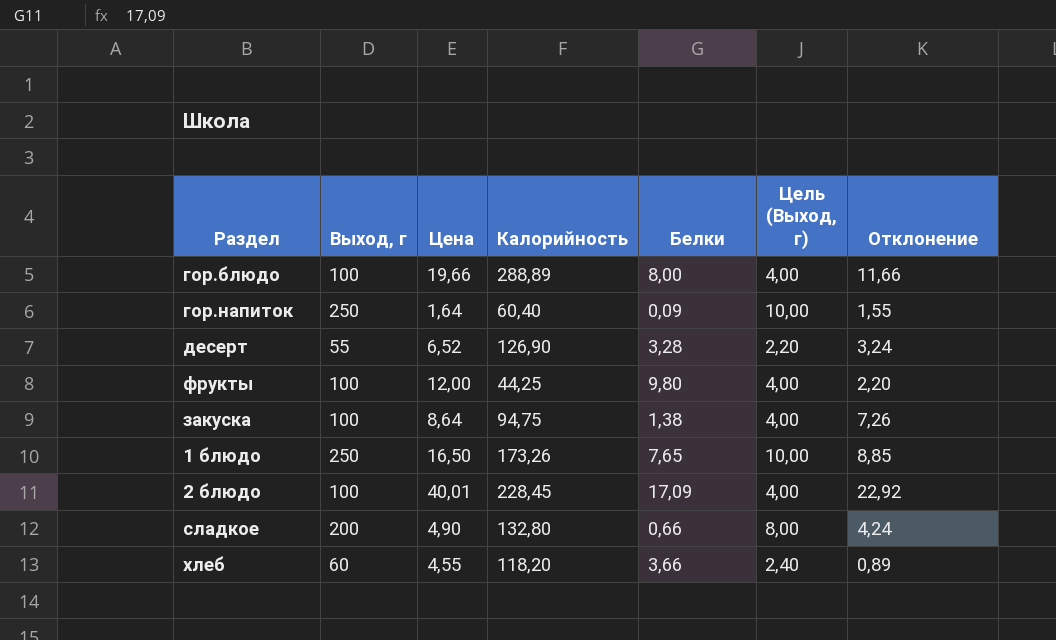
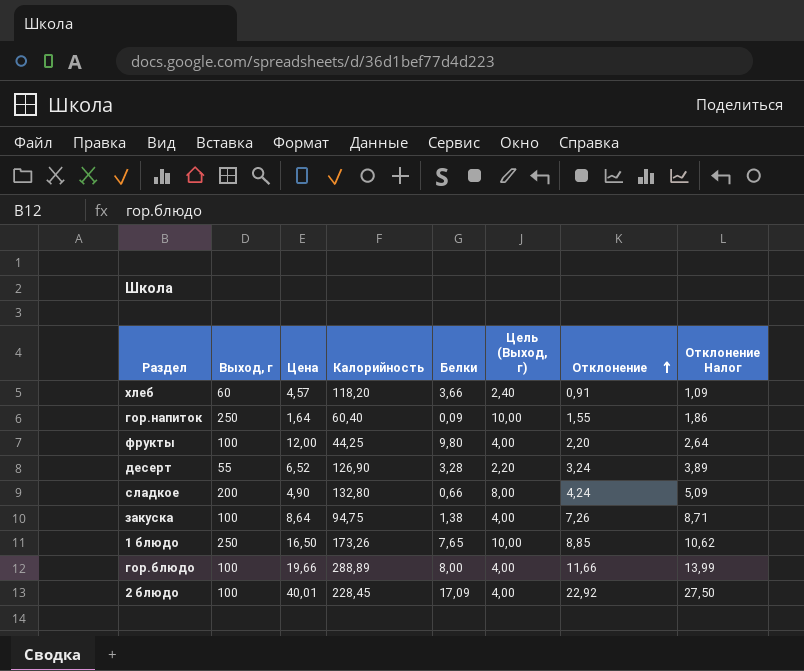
row order: none -> Отклонение ascending
column Отклонение Налог | formula: none -> [Отклонение] * 1,2
хлеб | Цена: 4,55 -> 4,57
хлеб | Отклонение: 0,89 -> 0,91

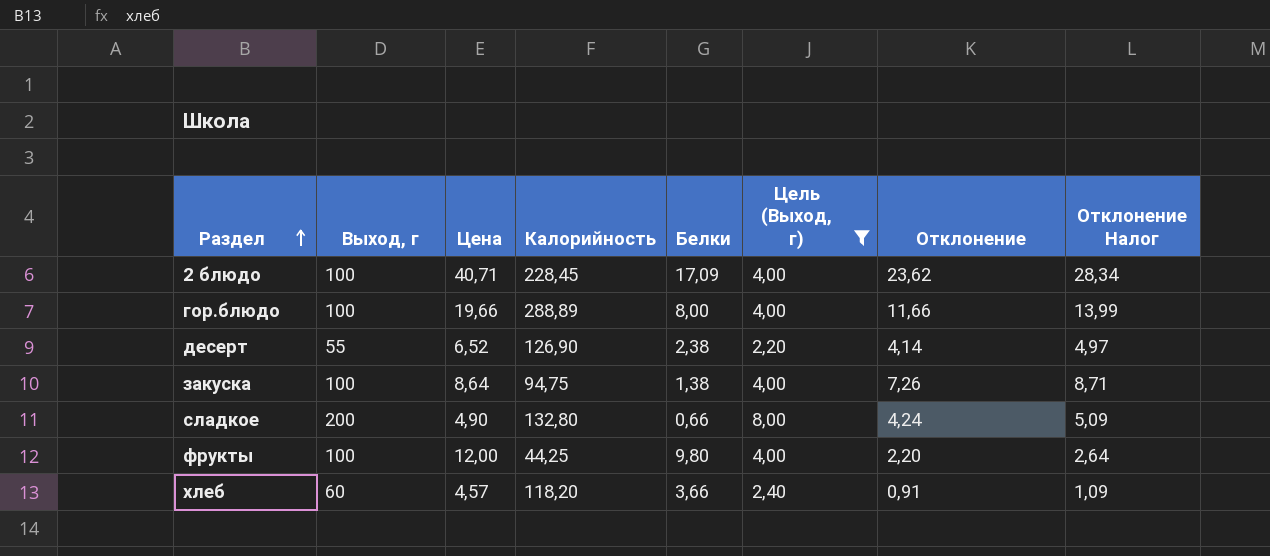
filter: none -> Цель (Выход, г) != 10,00
row order: Отклонение ascending -> Раздел ascending
2 блюдо | Цена: 40,01 -> 40,71
2 блюдо | Отклонение: 22,92 -> 23,62
2 блюдо | Отклонение Налог: 27,50 -> 28,34
десерт | Белки: 3,28 -> 2,38
десерт | Отклонение: 3,24 -> 4,14
десерт | Отклонение Налог: 3,89 -> 4,97

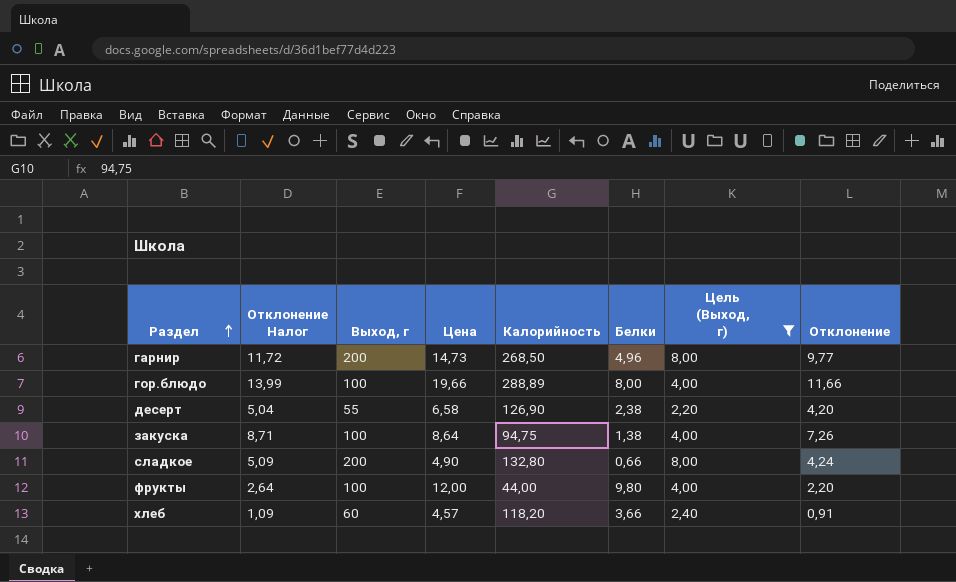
column Отклонение Налог | position: 8 -> 2
row 2 блюдо: 100 | 40,71 | 228,45 | 17,09 | 4,00 | 23,62 | 28,34 -> none
row гарнир: none -> 11,72 | 200 | 14,73 | 268,50 | 4,96 | 8,00 | 9,77
десерт | Отклонение Налог: 4,97 -> 5,04
десерт | Цена: 6,52 -> 6,58
десерт | Отклонение: 4,14 -> 4,20
фрукты | Калорийность: 44,25 -> 44,00

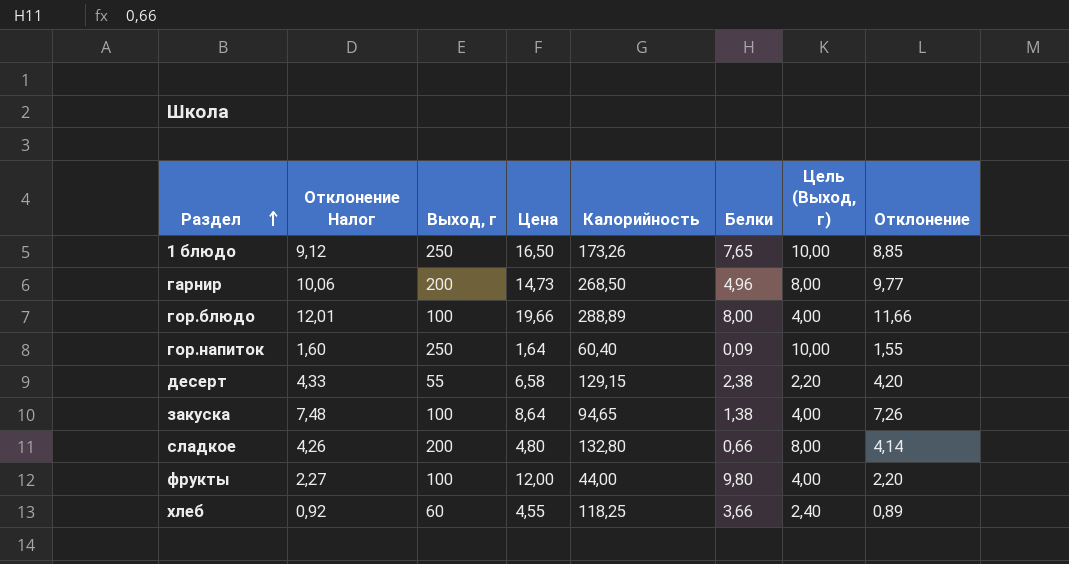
filter: Цель (Выход, г) != 10,00 -> none
column Отклонение Налог | formula: [Отклонение] * 1,2 -> [Отклонение] * 1,03
десерт | Калорийность: 126,90 -> 129,15
закуска | Калорийность: 94,75 -> 94,65
сладкое | Цена: 4,90 -> 4,80
сладкое | Отклонение: 4,24 -> 4,14
хлеб | Цена: 4,57 -> 4,55
хлеб | Калорийность: 118,20 -> 118,25
хлеб | Отклонение: 0,91 -> 0,89

